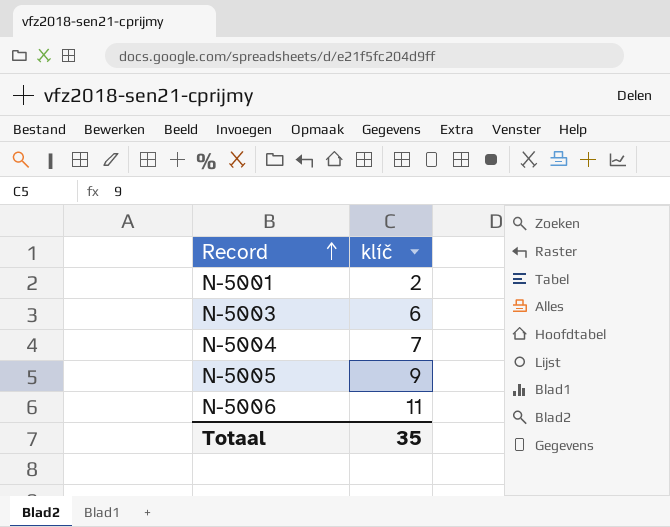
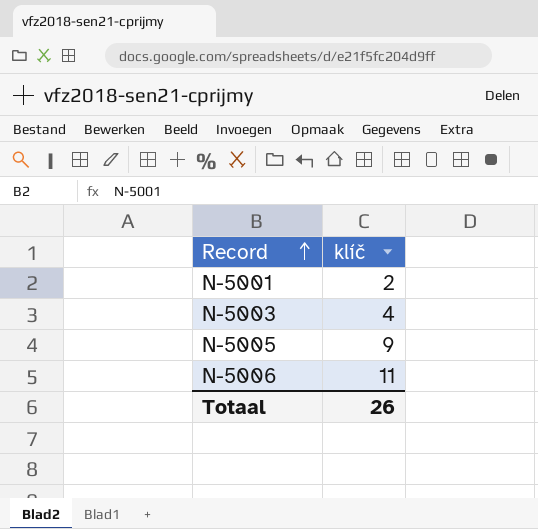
row N-5004: 7 -> none
N-5003 | klíč: 6 -> 4
Totaal | klíč: 35 -> 26

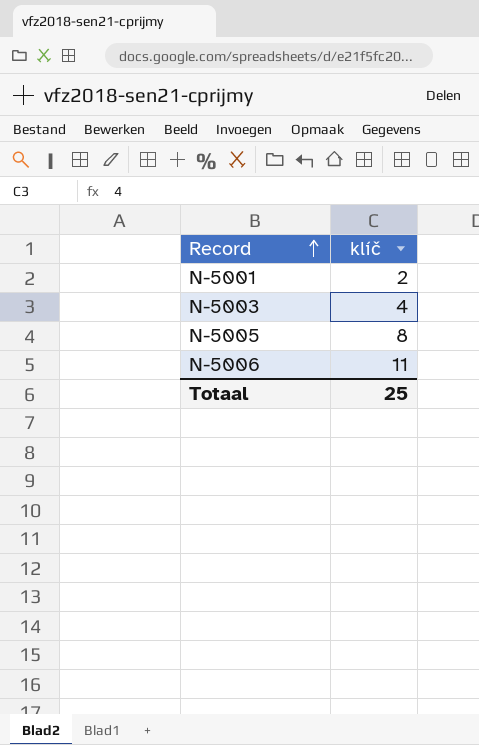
N-5005 | klíč: 9 -> 8
Totaal | klíč: 26 -> 25

